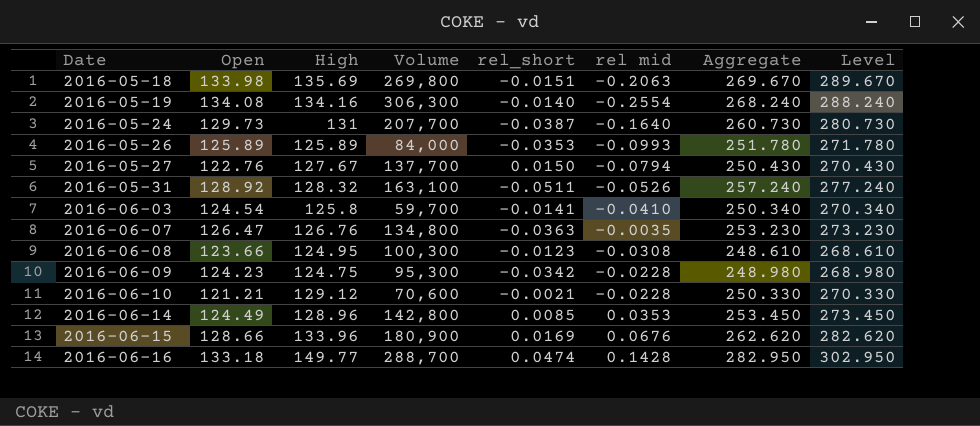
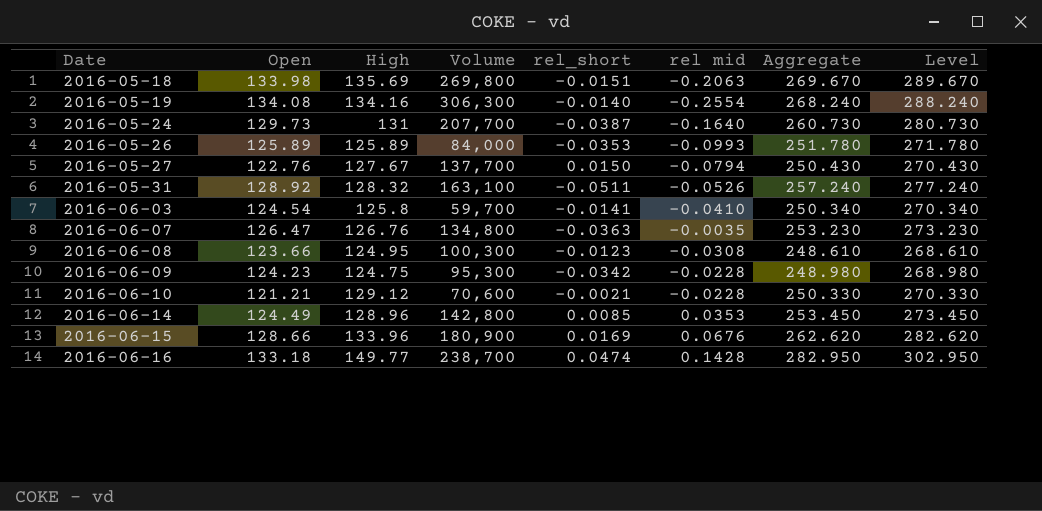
2016-06-16 | Volume: 288,700 -> 238,700

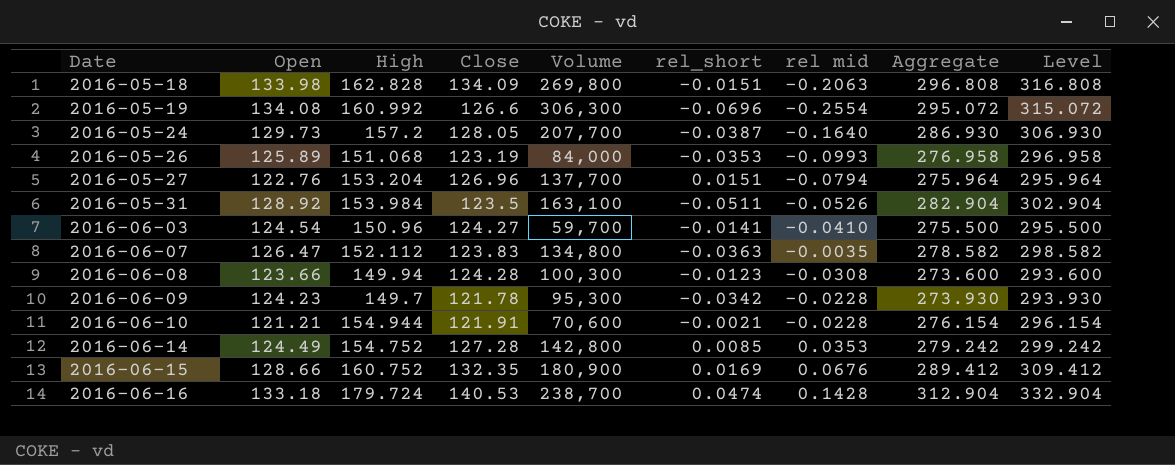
column Close | position: none -> 4
2016-05-18 | High: 135.69 -> 162.828
2016-05-18 | Aggregate: 269.670 -> 296.808
2016-05-18 | Level: 289.670 -> 316.808
2016-05-19 | High: 134.16 -> 160.992
2016-05-19 | rel_short: -0.0140 -> -0.0696
2016-05-19 | Aggregate: 268.240 -> 295.072
2016-05-19 | Level: 288.240 -> 315.072
2016-05-24 | High: 131 -> 157.2
2016-05-24 | Aggregate: 260.730 -> 286.930
2016-05-24 | Level: 280.730 -> 306.930
2016-05-26 | High: 125.89 -> 151.068
2016-05-26 | Aggregate: 251.780 -> 276.958
2016-05-26 | Level: 271.780 -> 296.958
2016-05-27 | High: 127.67 -> 153.204
2016-05-27 | rel_short: 0.0150 -> 0.0151
2016-05-27 | Aggregate: 250.430 -> 275.964
2016-05-27 | Level: 270.430 -> 295.964
2016-05-31 | High: 128.32 -> 153.984
2016-05-31 | Aggregate: 257.240 -> 282.904
2016-05-31 | Level: 277.240 -> 302.904
2016-06-03 | High: 125.8 -> 150.96
2016-06-03 | Aggregate: 250.340 -> 275.500
2016-06-03 | Level: 270.340 -> 295.500
2016-06-07 | High: 126.76 -> 152.112
2016-06-07 | Aggregate: 253.230 -> 278.582
2016-06-07 | Level: 273.230 -> 298.582
2016-06-08 | High: 124.95 -> 149.94
2016-06-08 | Aggregate: 248.610 -> 273.600
2016-06-08 | Level: 268.610 -> 293.600
2016-06-09 | High: 124.75 -> 149.7
2016-06-09 | Aggregate: 248.980 -> 273.930
2016-06-09 | Level: 268.980 -> 293.930
2016-06-10 | High: 129.12 -> 154.944
2016-06-10 | Aggregate: 250.330 -> 276.154
2016-06-10 | Level: 270.330 -> 296.154
2016-06-14 | High: 128.96 -> 154.752
2016-06-14 | Aggregate: 253.450 -> 279.242
2016-06-14 | Level: 273.450 -> 299.242
2016-06-15 | High: 133.96 -> 160.752
2016-06-15 | Aggregate: 262.620 -> 289.412
2016-06-15 | Level: 282.620 -> 309.412
2016-06-16 | High: 149.77 -> 179.724
2016-06-16 | Aggregate: 282.950 -> 312.904
2016-06-16 | Level: 302.950 -> 332.904

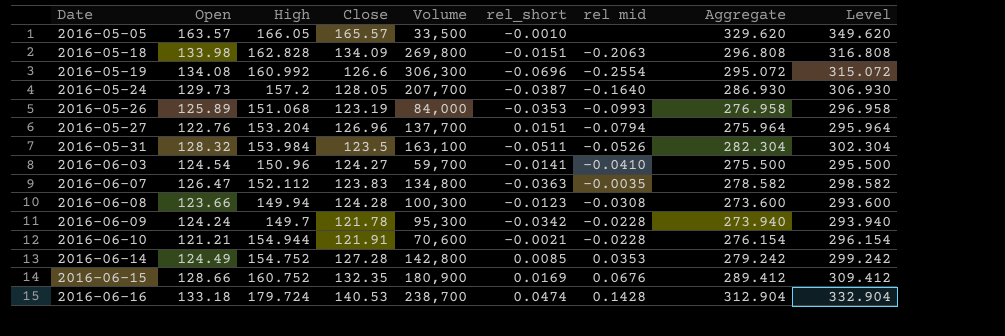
row 2016-05-05: none -> 163.57 | 166.05 | 165.57 | 33,500 | -0.0010 | none | 329.620 | 349.620
2016-05-31 | Open: 128.92 -> 128.32
2016-05-31 | Aggregate: 282.904 -> 282.304
2016-05-31 | Level: 302.904 -> 302.304
2016-06-09 | Open: 124.23 -> 124.24
2016-06-09 | Aggregate: 273.930 -> 273.940
2016-06-09 | Level: 293.930 -> 293.940

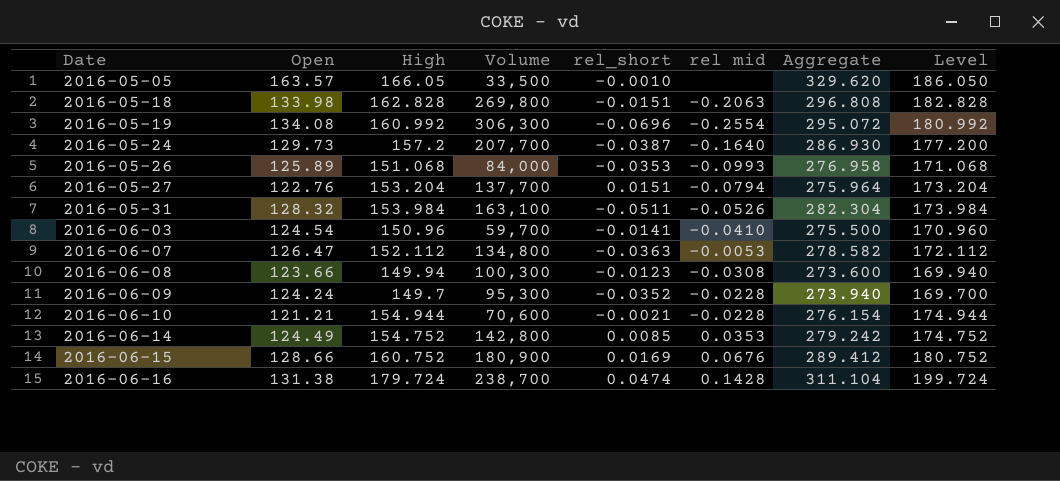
column Close | position: 4 -> none
column Level | formula: [Aggregate] + 20 -> [High] + 20
2016-06-07 | rel mid: -0.0035 -> -0.0053
2016-06-09 | rel_short: -0.0342 -> -0.0352
2016-06-16 | Open: 133.18 -> 131.38
2016-06-16 | Aggregate: 312.904 -> 311.104

